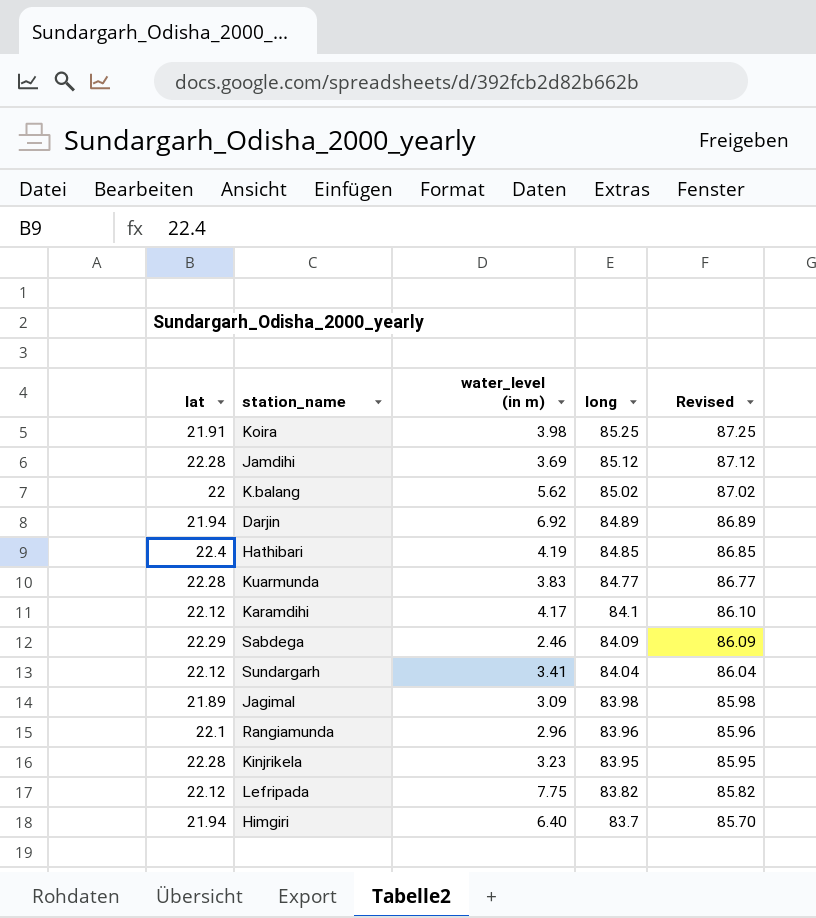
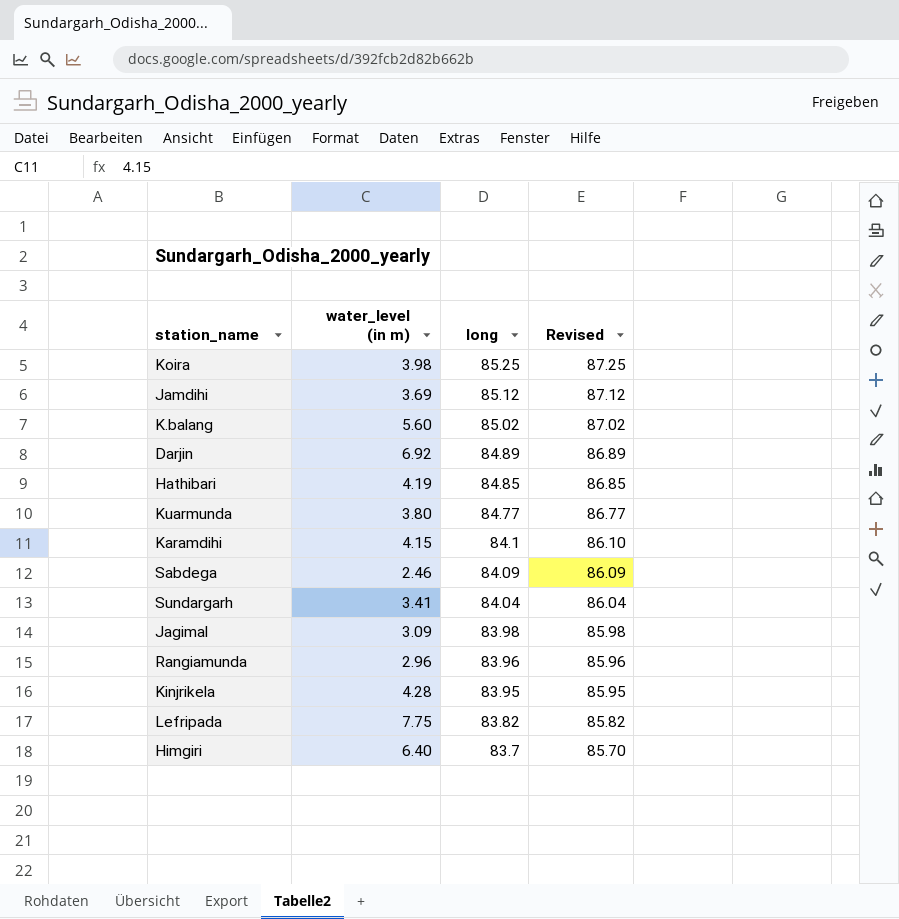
column lat | position: 1 -> none
K.balang | water_level (in m): 5.62 -> 5.60
Kuarmunda | water_level (in m): 3.83 -> 3.80
Karamdihi | water_level (in m): 4.17 -> 4.15
Kinjrikela | water_level (in m): 3.23 -> 4.28

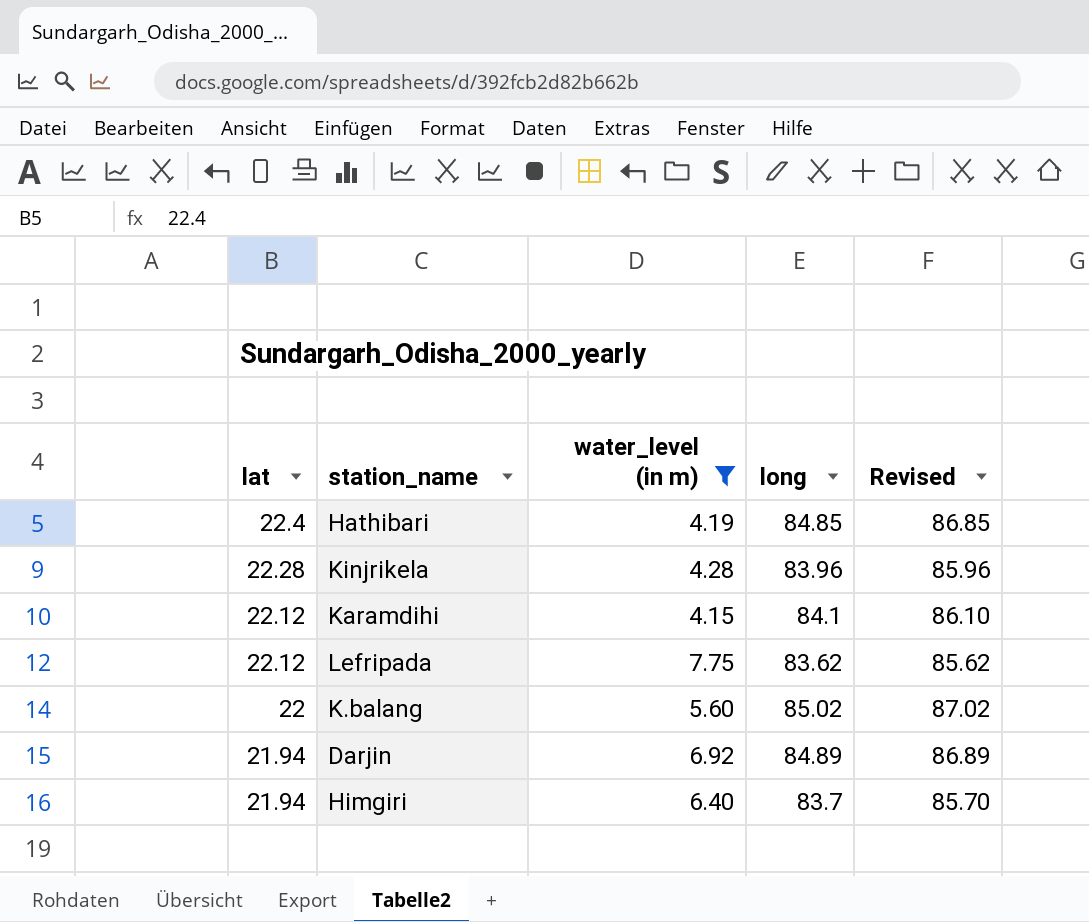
filter: none -> water_level (in m) >= 4.15
row order: long descending -> lat descending
column lat | position: none -> 1
Kinjrikela | long: 83.95 -> 83.96
Kinjrikela | Revised: 85.95 -> 85.96
Lefripada | long: 83.82 -> 83.62
Lefripada | Revised: 85.82 -> 85.62

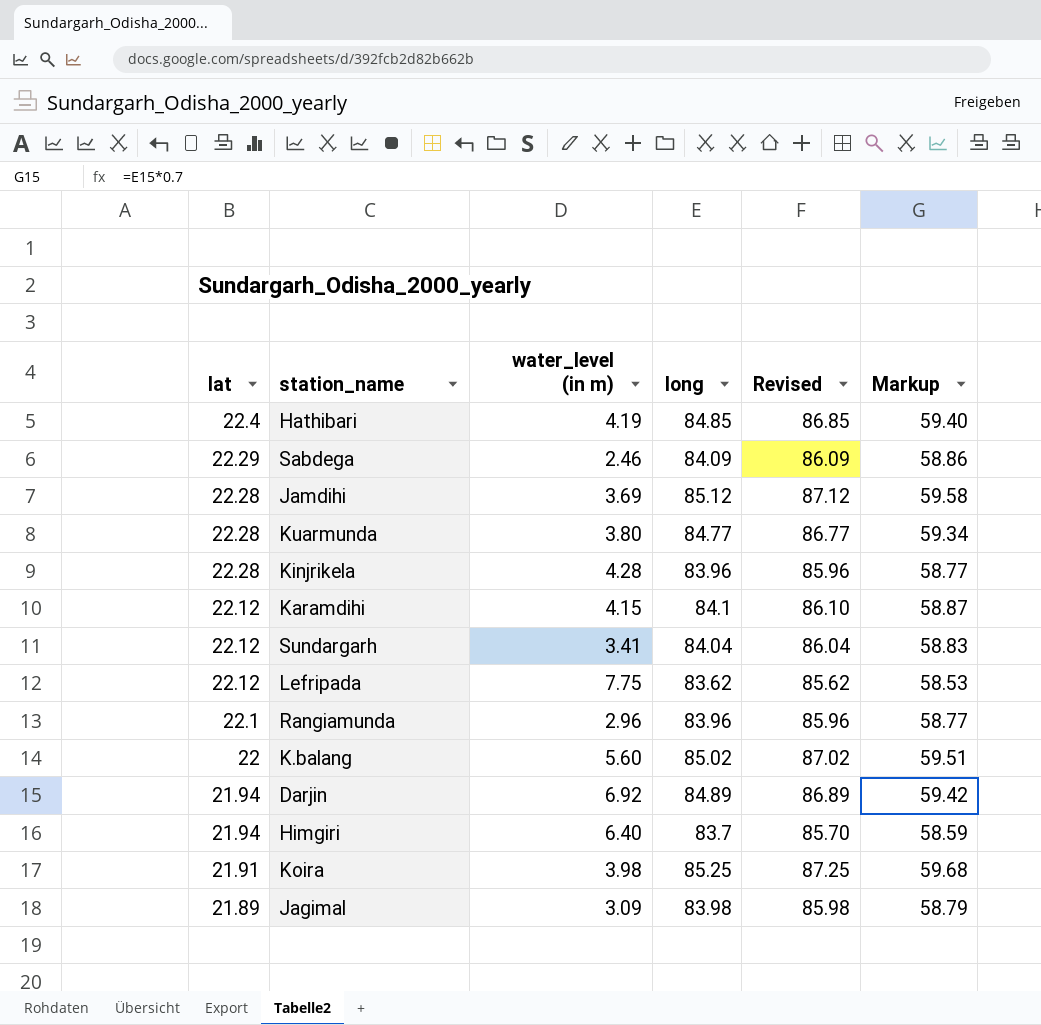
filter: water_level (in m) >= 4.15 -> none
column Markup | formula: none -> [long] * 0.7

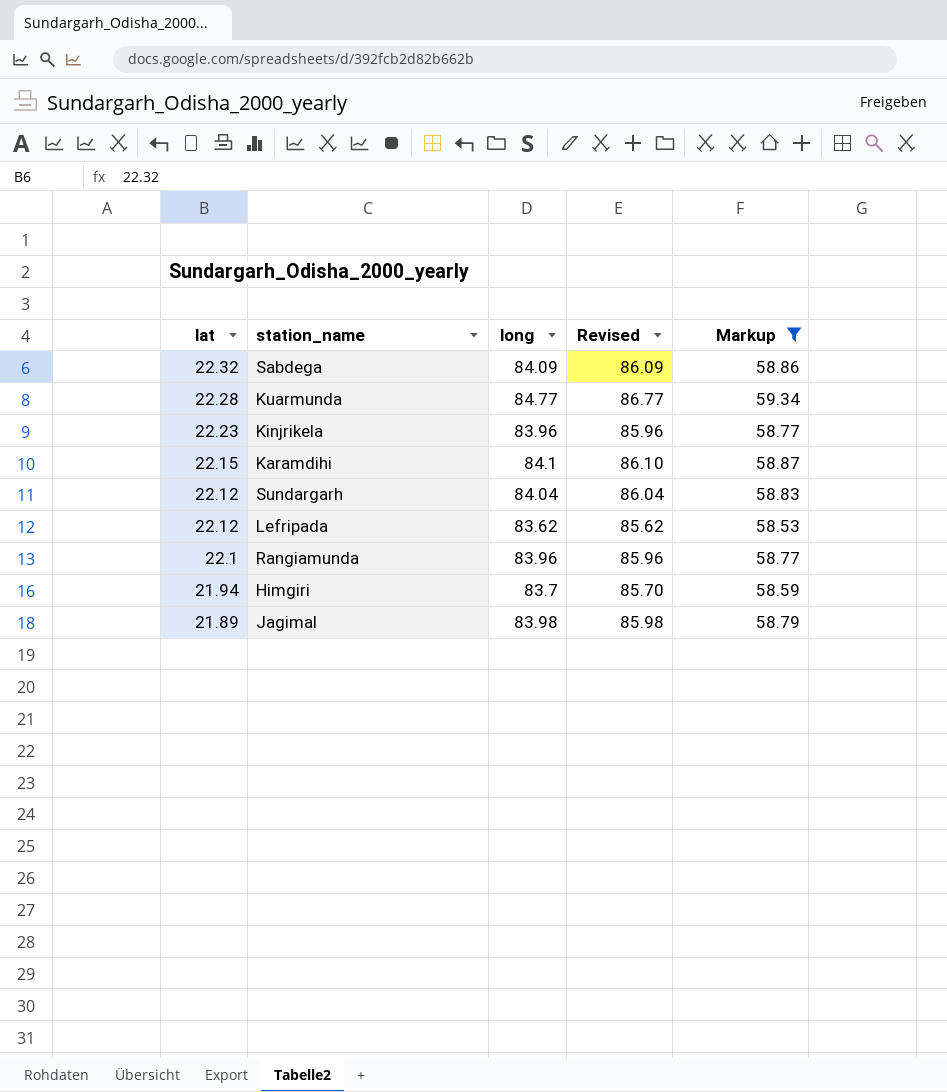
filter: none -> Markup <= 59.34
column water_level (in m) | position: 3 -> none
Sabdega | lat: 22.29 -> 22.32
Kinjrikela | lat: 22.28 -> 22.23
Karamdihi | lat: 22.12 -> 22.15

